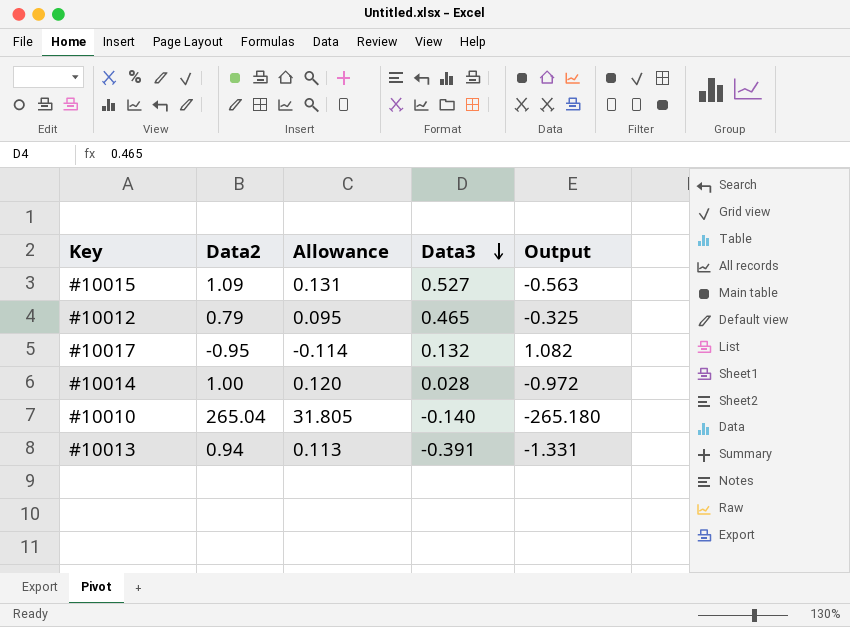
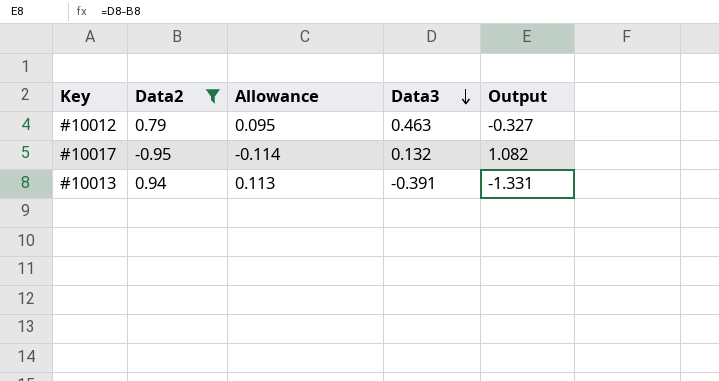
filter: none -> Data2 <= 0.94
#10012 | Data3: 0.465 -> 0.463
#10012 | Output: -0.325 -> -0.327

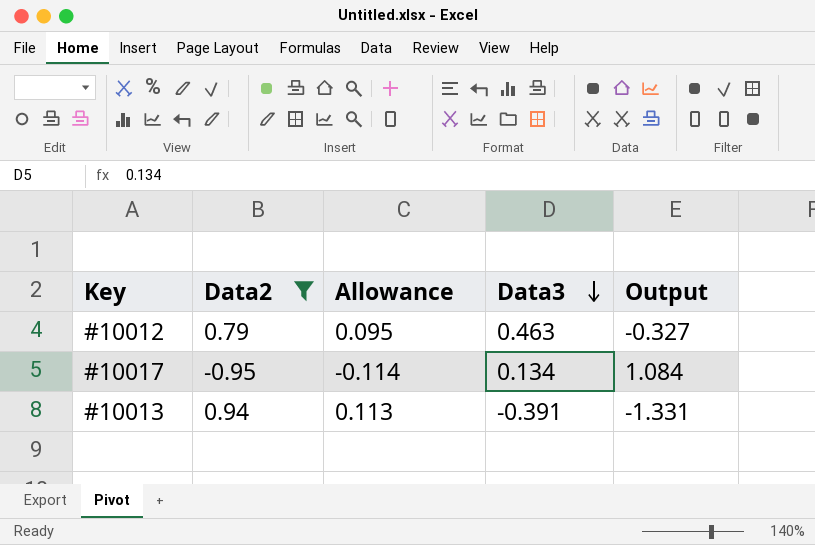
#10017 | Data3: 0.132 -> 0.134
#10017 | Output: 1.082 -> 1.084

